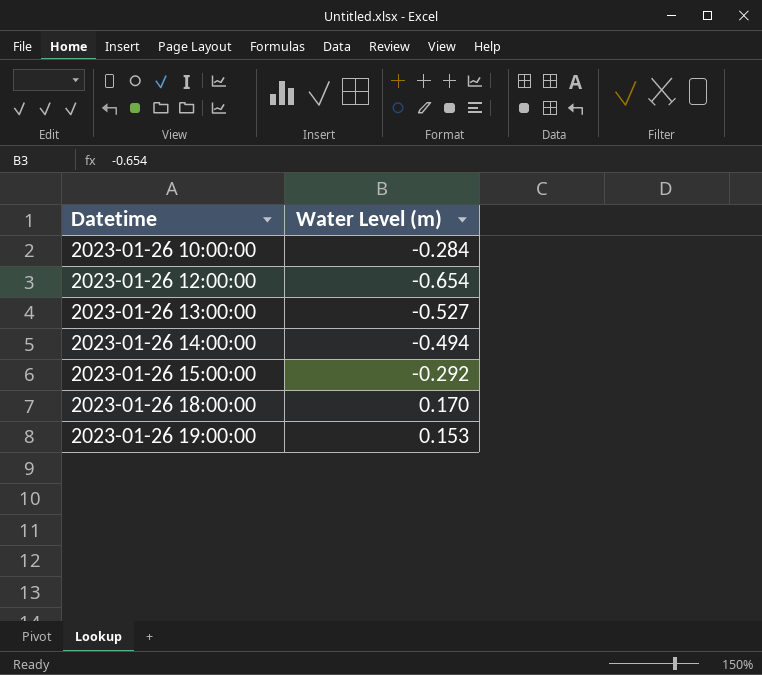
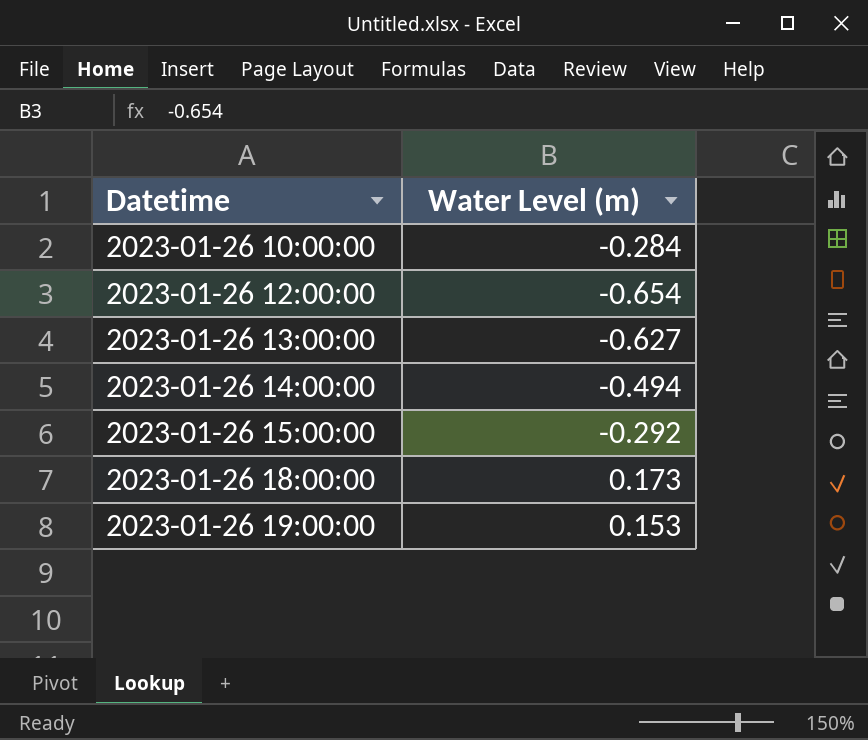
2023-01-26 13:00:00 | Water Level (m): -0.527 -> -0.627
2023-01-26 18:00:00 | Water Level (m): 0.170 -> 0.173

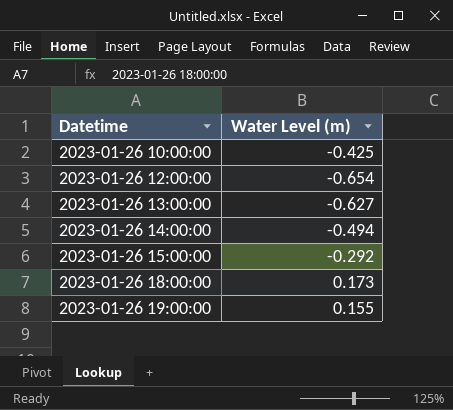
2023-01-26 10:00:00 | Water Level (m): -0.284 -> -0.425
2023-01-26 19:00:00 | Water Level (m): 0.153 -> 0.155

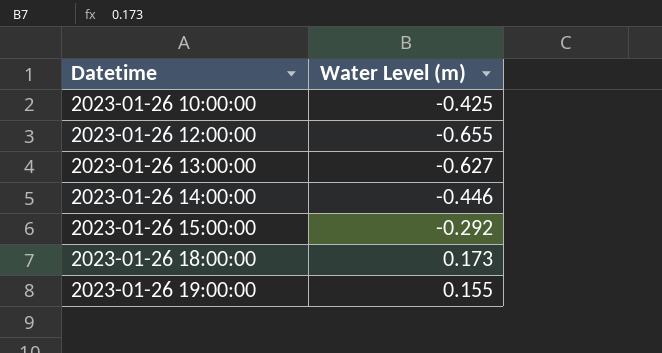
2023-01-26 12:00:00 | Water Level (m): -0.654 -> -0.655
2023-01-26 14:00:00 | Water Level (m): -0.494 -> -0.446

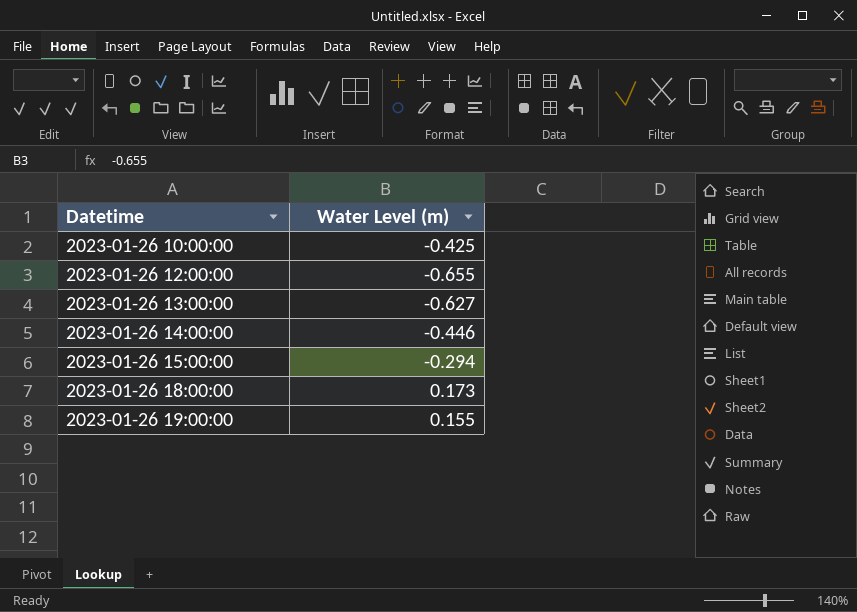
2023-01-26 15:00:00 | Water Level (m): -0.292 -> -0.294

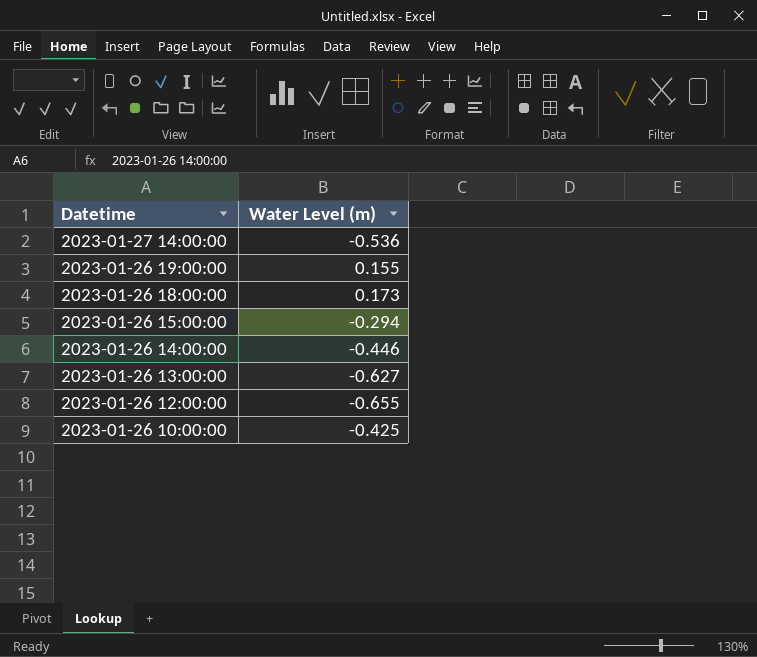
row order: Datetime ascending -> Datetime descending
row 2023-01-27 14:00:00: none -> -0.536

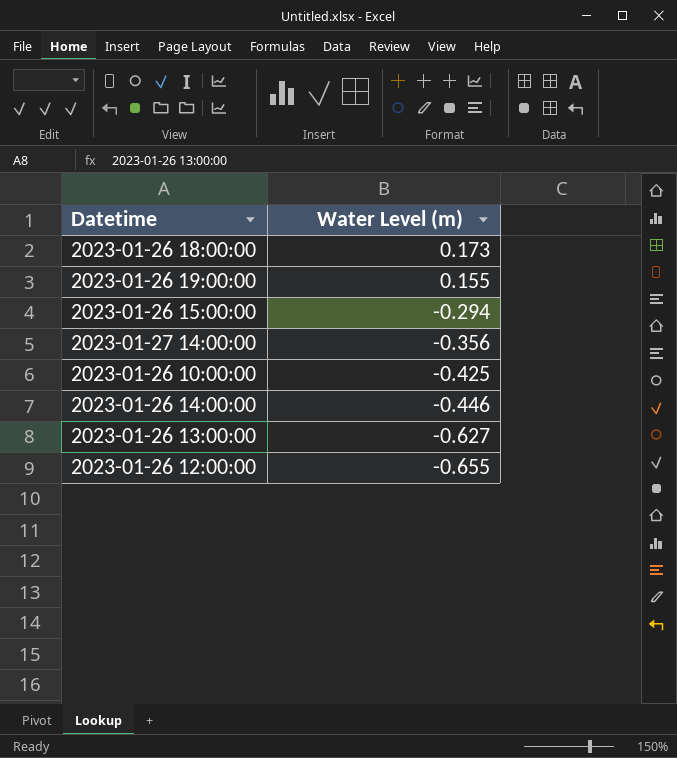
row order: Datetime descending -> Water Level (m) descending
2023-01-27 14:00:00 | Water Level (m): -0.536 -> -0.356

